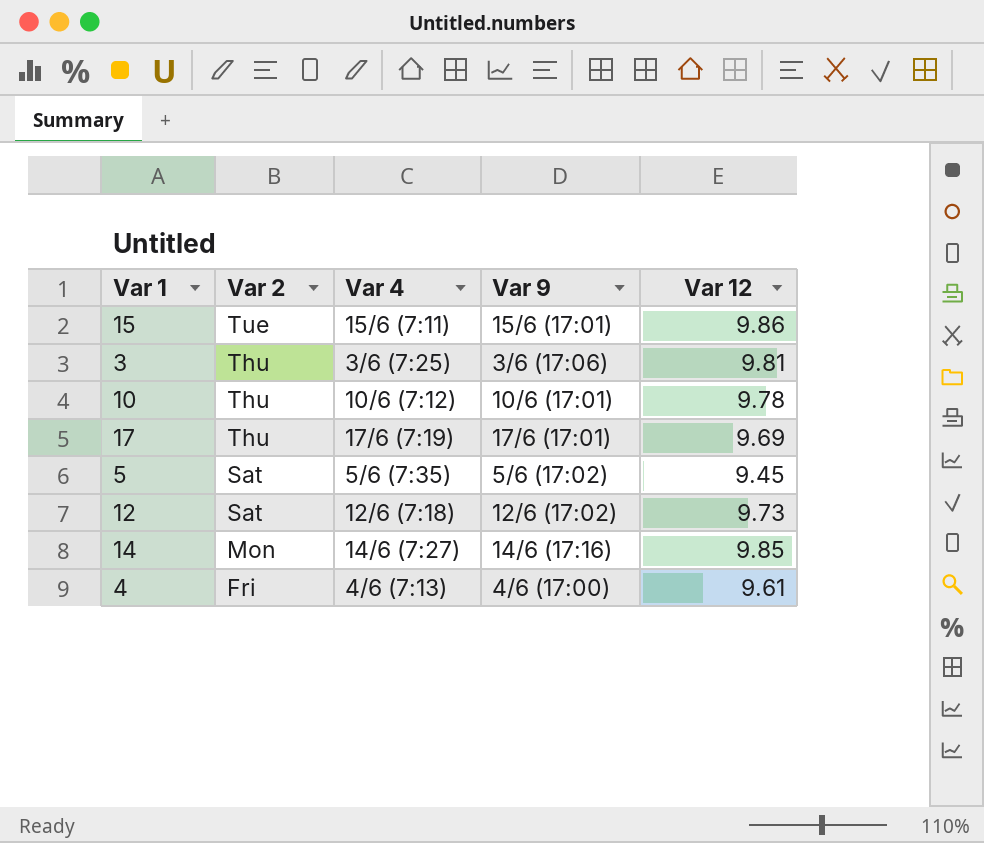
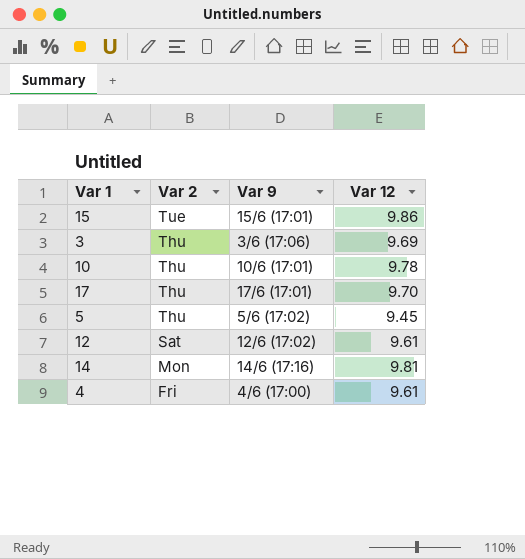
column Var 4 | position: 3 -> none
3 | Var 12: 9.81 -> 9.69
17 | Var 12: 9.69 -> 9.70
5 | Var 2: Sat -> Thu
12 | Var 12: 9.73 -> 9.61
14 | Var 12: 9.85 -> 9.81

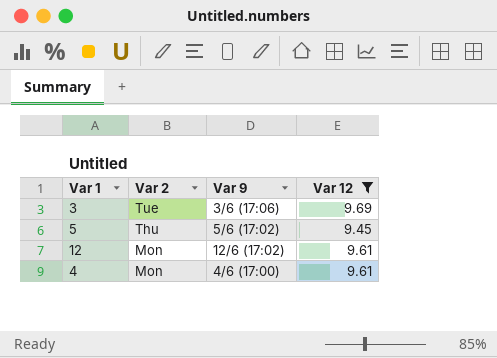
filter: none -> Var 12 <= 9.69
3 | Var 2: Thu -> Tue
12 | Var 2: Sat -> Mon
4 | Var 2: Fri -> Mon

